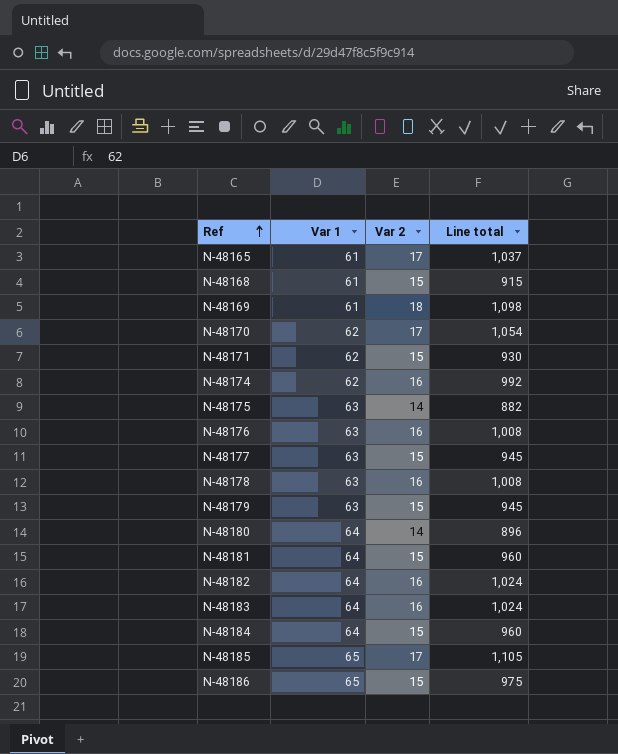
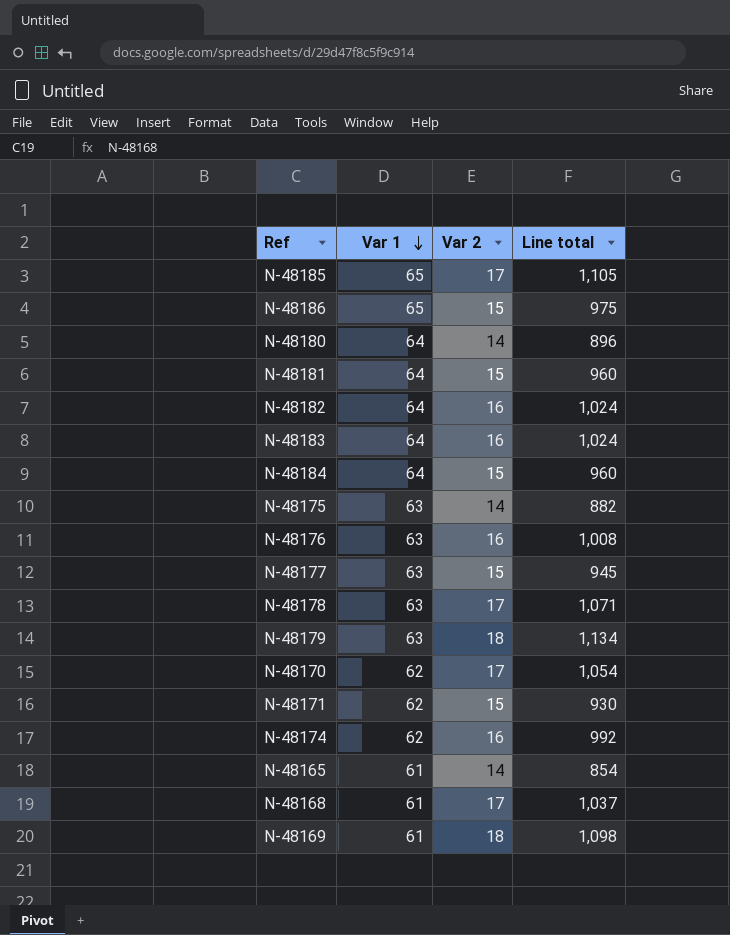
row order: Ref ascending -> Var 1 descending
N-48178 | Var 2: 16 -> 17
N-48178 | Line total: 1,008 -> 1,071
N-48179 | Var 2: 15 -> 18
N-48179 | Line total: 945 -> 1,134
N-48165 | Var 2: 17 -> 14
N-48165 | Line total: 1,037 -> 854
N-48168 | Var 2: 15 -> 17
N-48168 | Line total: 915 -> 1,037

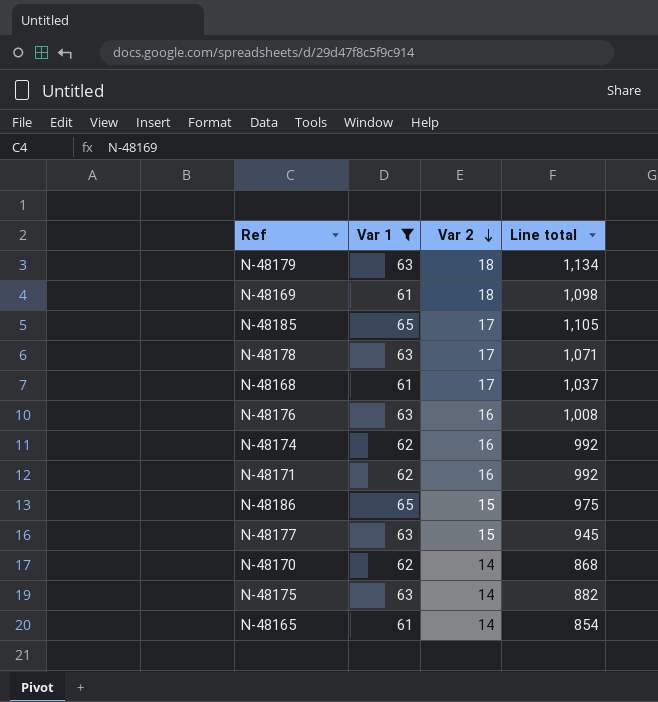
filter: none -> Var 1 != 64
row order: Var 1 descending -> Var 2 descending
N-48171 | Var 2: 15 -> 16
N-48171 | Line total: 930 -> 992
N-48170 | Var 2: 17 -> 14
N-48170 | Line total: 1,054 -> 868

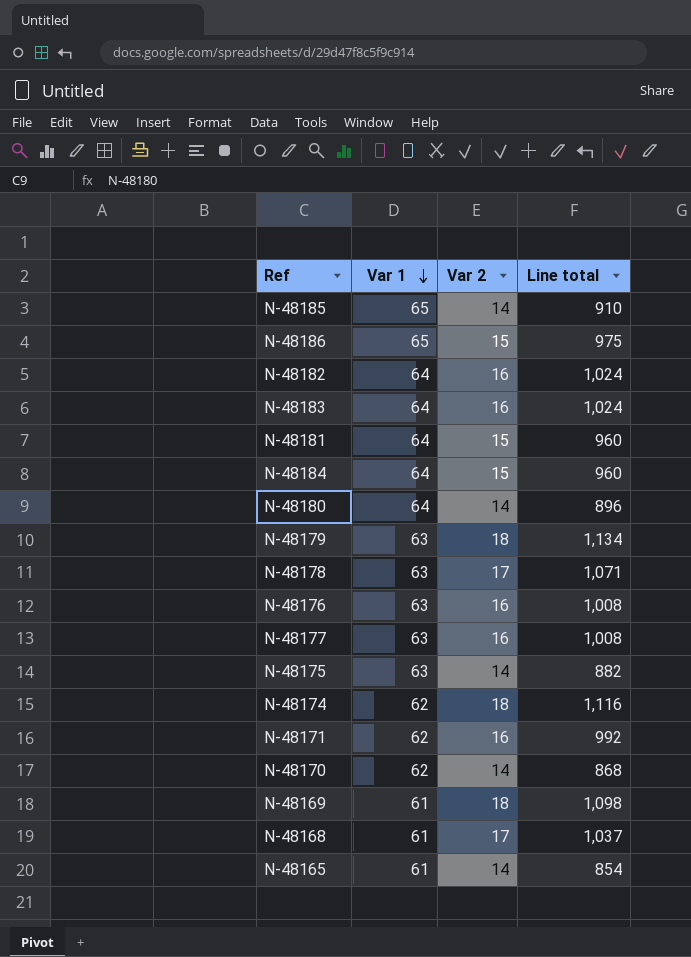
filter: Var 1 != 64 -> none
row order: Var 2 descending -> Var 1 descending
N-48185 | Var 2: 17 -> 14
N-48185 | Line total: 1,105 -> 910
N-48177 | Var 2: 15 -> 16
N-48177 | Line total: 945 -> 1,008
N-48174 | Var 2: 16 -> 18
N-48174 | Line total: 992 -> 1,116

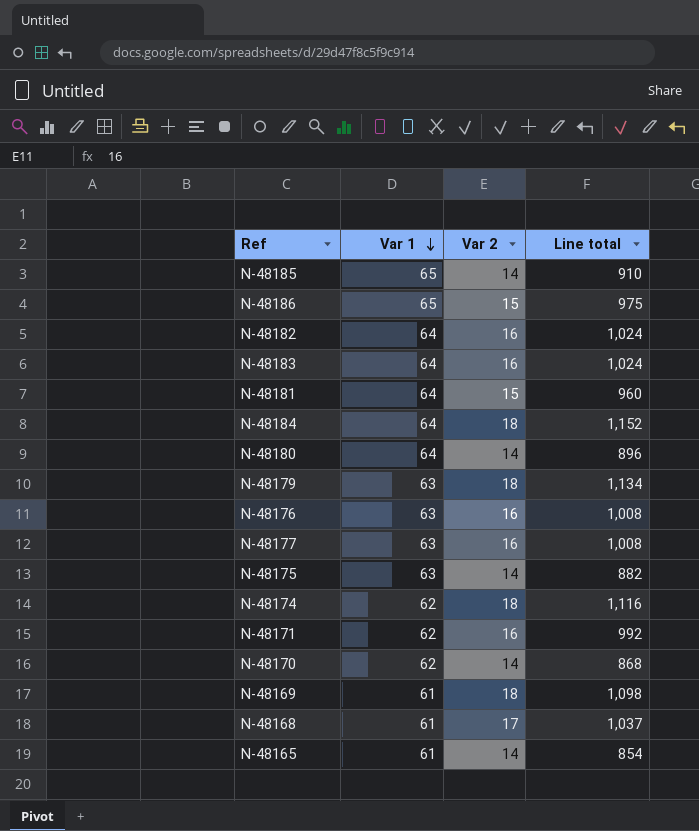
row N-48178: 63 | 17 | 1,071 -> none
N-48184 | Var 2: 15 -> 18
N-48184 | Line total: 960 -> 1,152

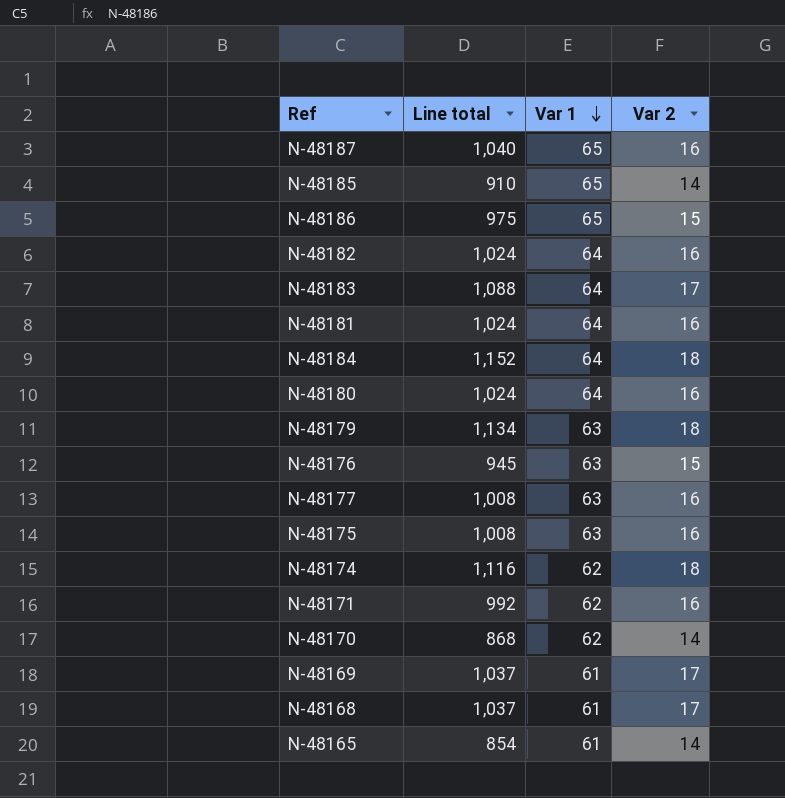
column Line total | position: 4 -> 2
row N-48187: none -> 1,040 | 65 | 16
N-48183 | Line total: 1,024 -> 1,088
N-48183 | Var 2: 16 -> 17
N-48181 | Line total: 960 -> 1,024
N-48181 | Var 2: 15 -> 16
N-48180 | Line total: 896 -> 1,024
N-48180 | Var 2: 14 -> 16
N-48176 | Line total: 1,008 -> 945
N-48176 | Var 2: 16 -> 15
N-48175 | Line total: 882 -> 1,008
N-48175 | Var 2: 14 -> 16
N-48169 | Line total: 1,098 -> 1,037
N-48169 | Var 2: 18 -> 17

